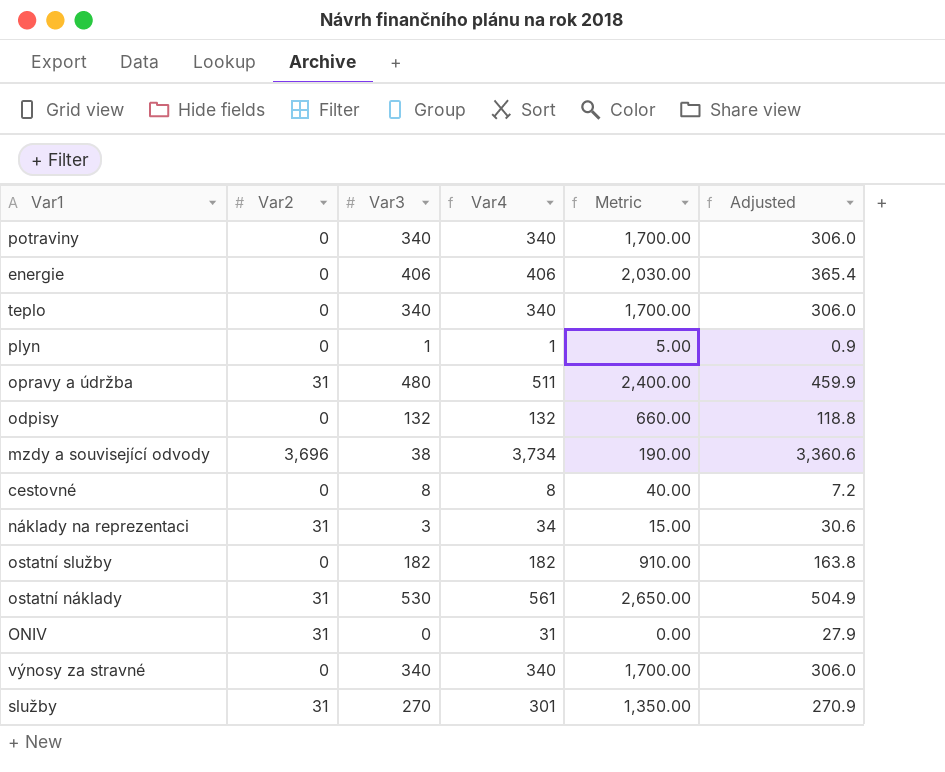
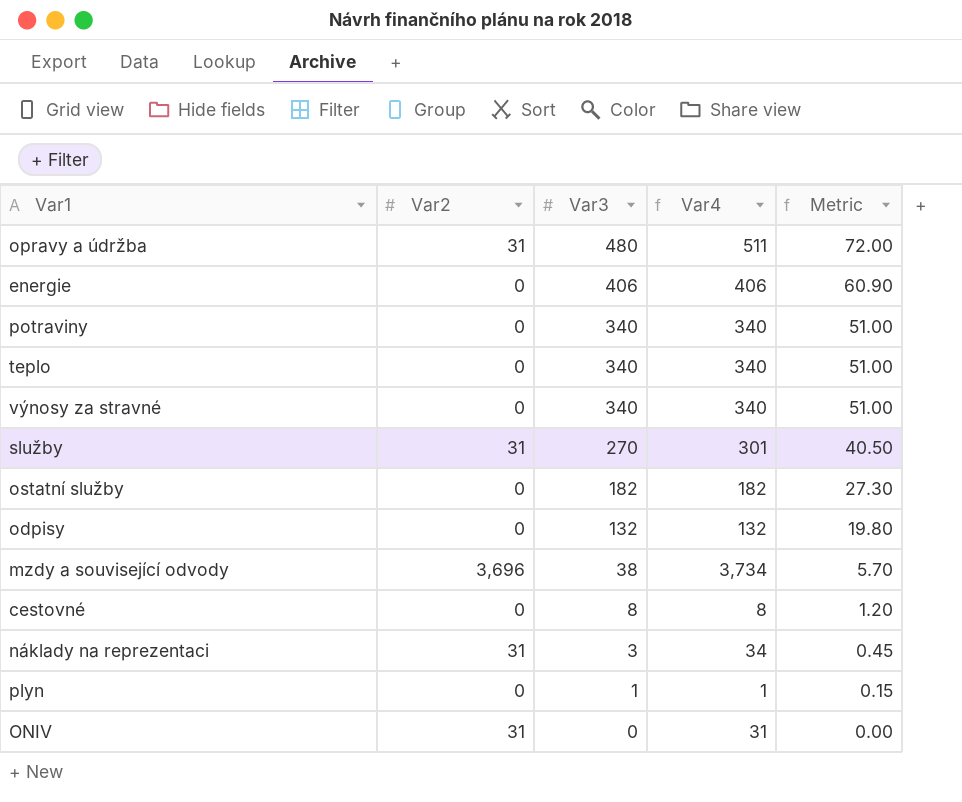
row order: none -> Var3 descending
column Adjusted | formula: [Var4] * 0.9 -> none
column Metric | formula: [Var3] * 5 -> [Var3] * 0.15
row ostatní náklady: 31 | 530 | 561 | 2,650.00 | 504.9 -> none

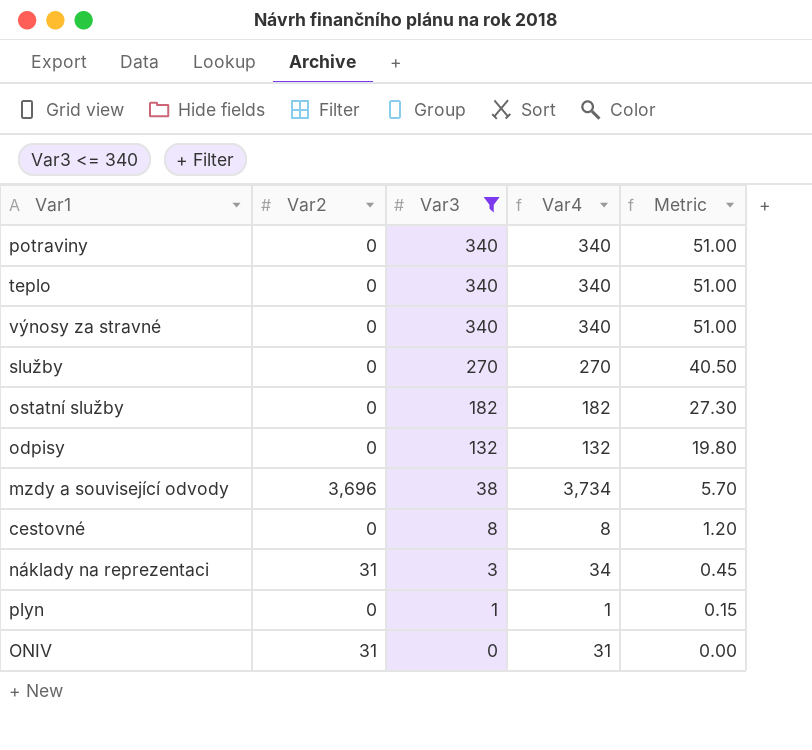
filter: none -> Var3 <= 340
služby | Var2: 31 -> 0
služby | Var4: 301 -> 270

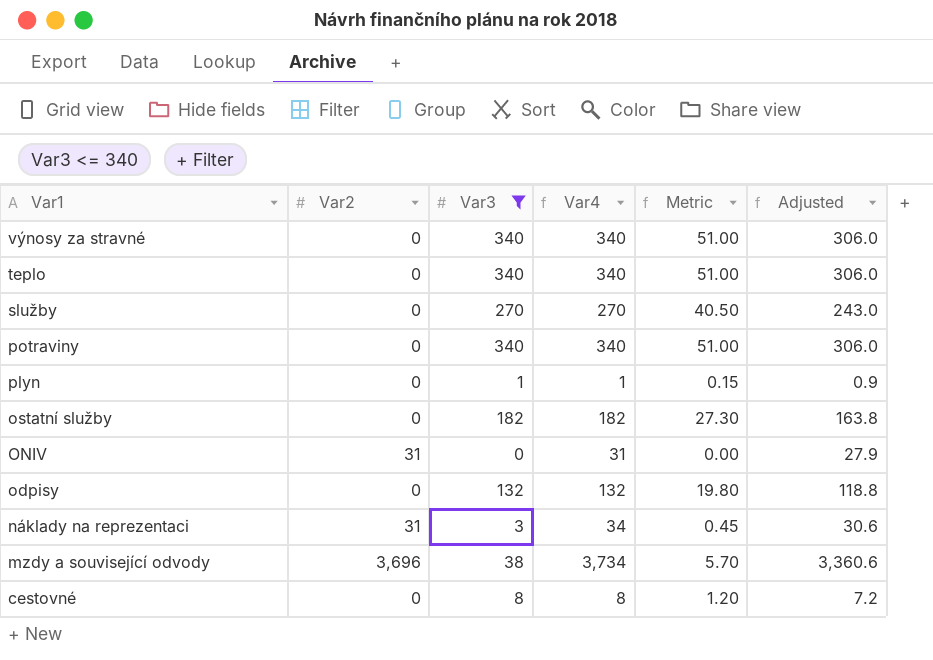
row order: Var3 descending -> Var1 descending
column Adjusted | formula: none -> [Var4] * 0.9

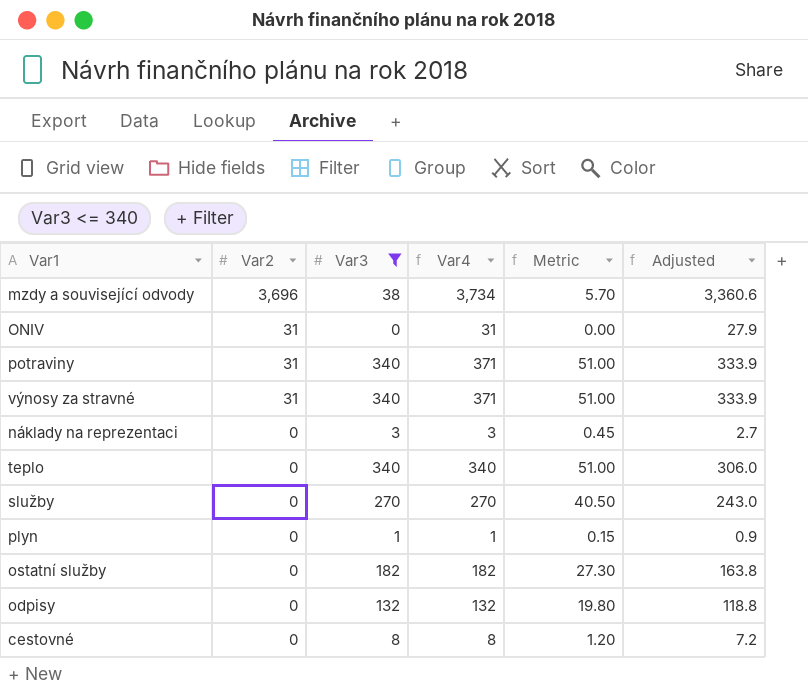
row order: Var1 descending -> Var2 descending
potraviny | Var2: 0 -> 31
potraviny | Var4: 340 -> 371
potraviny | Adjusted: 306.0 -> 333.9
výnosy za stravné | Var2: 0 -> 31
výnosy za stravné | Var4: 340 -> 371
výnosy za stravné | Adjusted: 306.0 -> 333.9
náklady na reprezentaci | Var2: 31 -> 0
náklady na reprezentaci | Var4: 34 -> 3
náklady na reprezentaci | Adjusted: 30.6 -> 2.7

